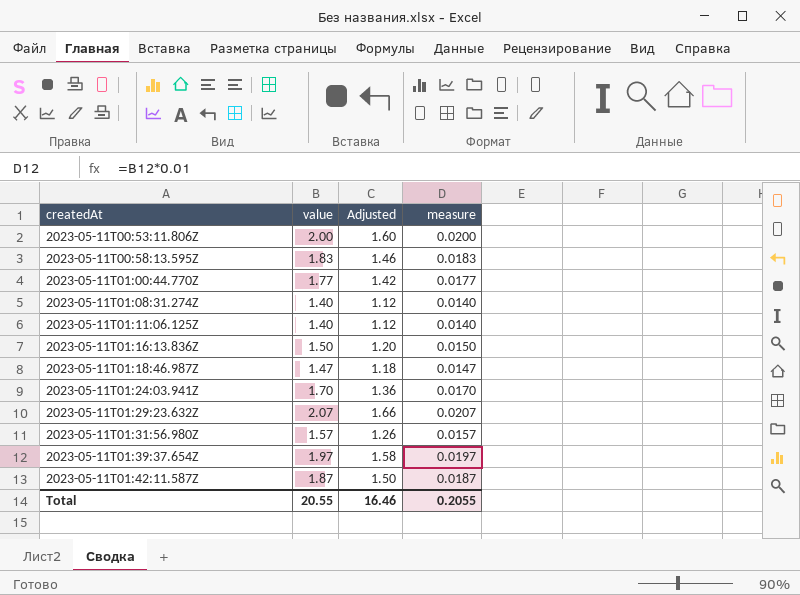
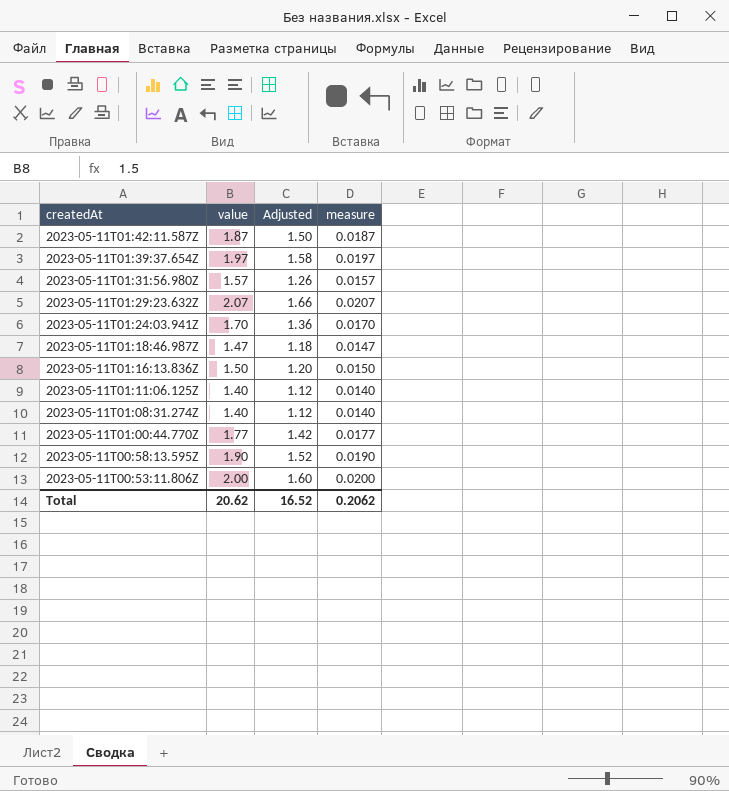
row order: createdAt ascending -> createdAt descending
2023-05-11T00:58:13.595Z | value: 1.83 -> 1.90
2023-05-11T00:58:13.595Z | Adjusted: 1.46 -> 1.52
2023-05-11T00:58:13.595Z | measure: 0.0183 -> 0.0190
Total | value: 20.55 -> 20.62
Total | Adjusted: 16.46 -> 16.52
Total | measure: 0.2055 -> 0.2062

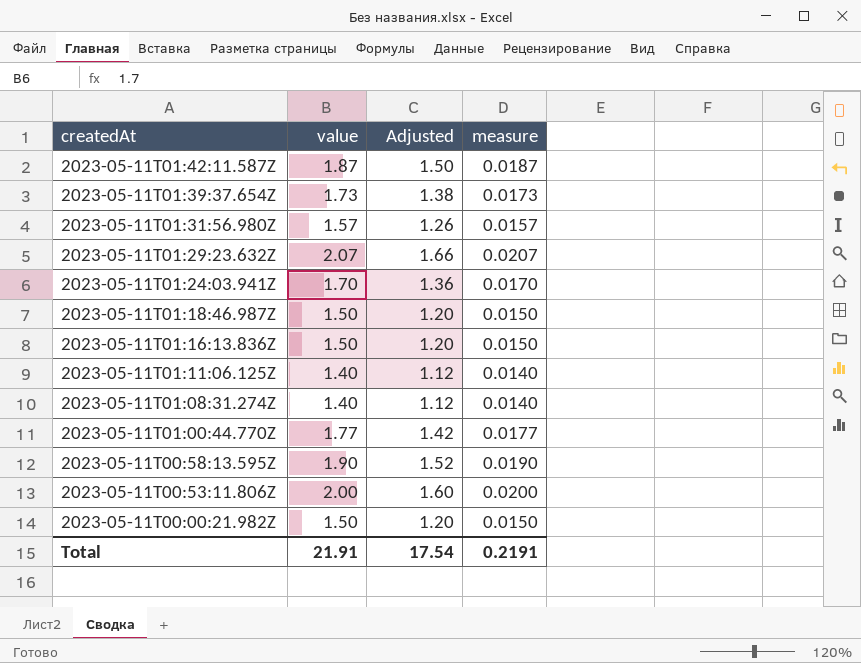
2023-05-11T01:39:37.654Z | value: 1.97 -> 1.73
2023-05-11T01:39:37.654Z | Adjusted: 1.58 -> 1.38
2023-05-11T01:39:37.654Z | measure: 0.0197 -> 0.0173
2023-05-11T01:18:46.987Z | value: 1.47 -> 1.50
2023-05-11T01:18:46.987Z | Adjusted: 1.18 -> 1.20
2023-05-11T01:18:46.987Z | measure: 0.0147 -> 0.0150
row 2023-05-11T00:00:21.982Z: none -> 1.50 | 1.20 | 0.0150
Total | value: 20.62 -> 21.91
Total | Adjusted: 16.52 -> 17.54
Total | measure: 0.2062 -> 0.2191

